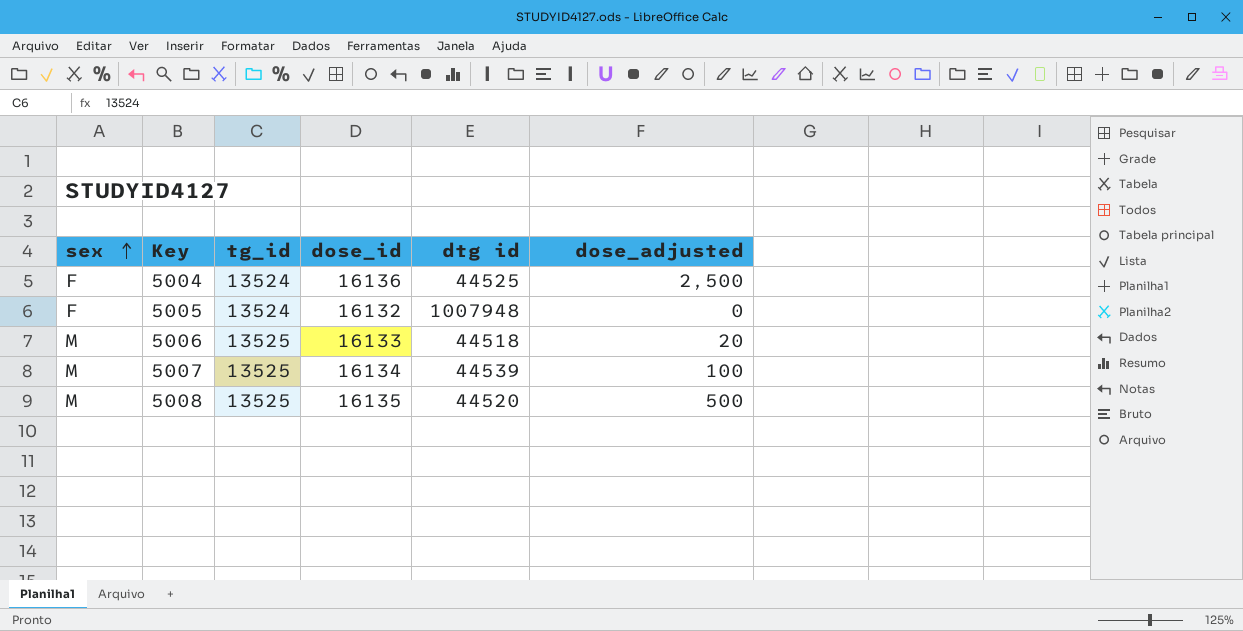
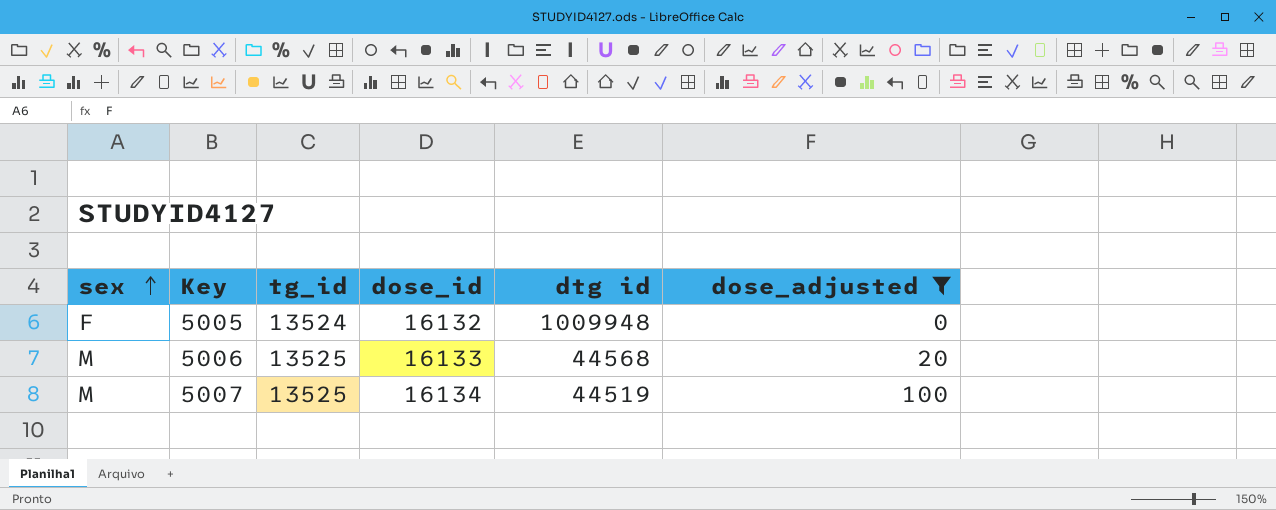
filter: none -> dose_adjusted <= 100
5005 | dtg id: 1007948 -> 1009948
5006 | dtg id: 44518 -> 44568
5007 | dtg id: 44539 -> 44519

